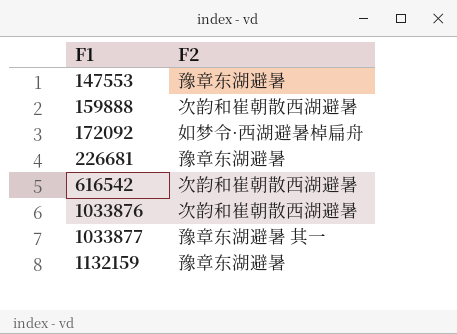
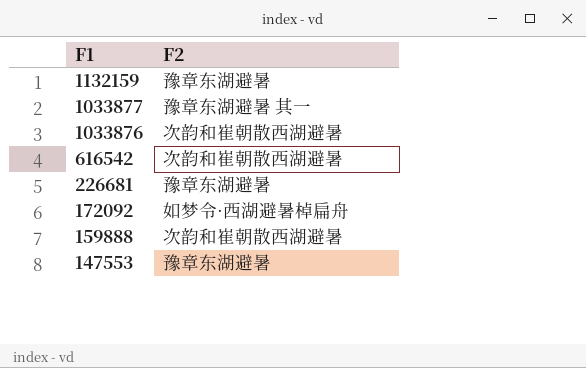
row order: F1 ascending -> F1 descending

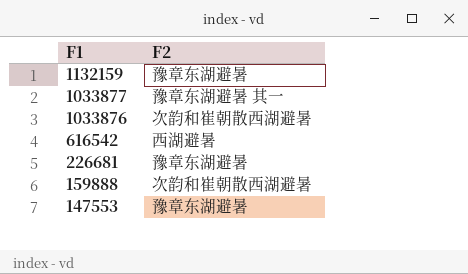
row 172092: 如梦令·西湖避暑棹扁舟 -> none
616542 | F2: 次韵和崔朝散西湖避暑 -> 西湖避暑

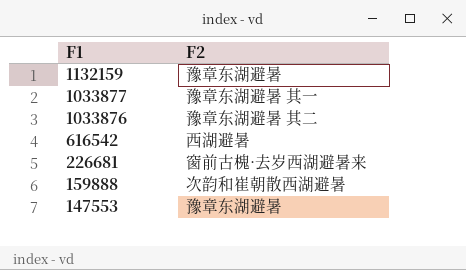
1033876 | F2: 次韵和崔朝散西湖避暑 -> 豫章东湖避暑 其二
226681 | F2: 豫章东湖避暑 -> 窗前古槐·去岁西湖避暑来

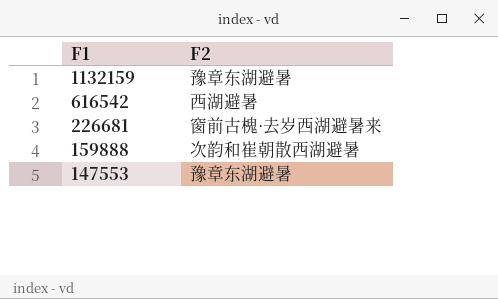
row 1033877: 豫章东湖避暑 其一 -> none
row 1033876: 豫章东湖避暑 其二 -> none

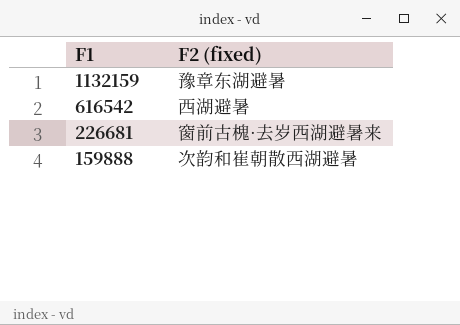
column name: F2 -> F2 (fixed)
row 147553: 豫章东湖避暑 -> none

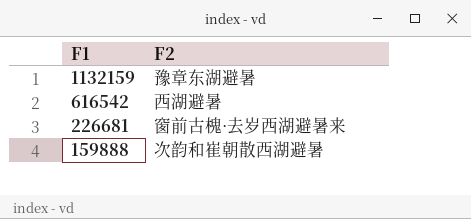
column name: F2 (fixed) -> F2

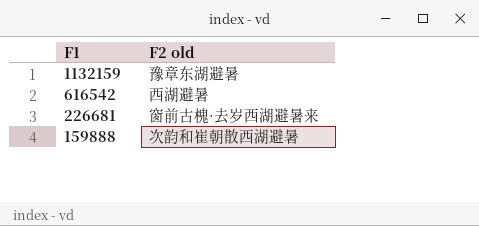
column name: F2 -> F2 old

